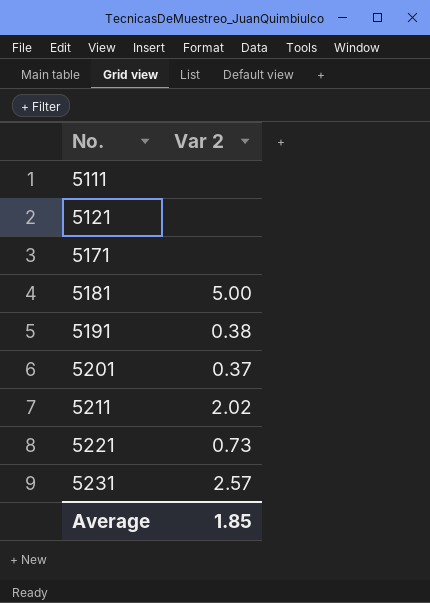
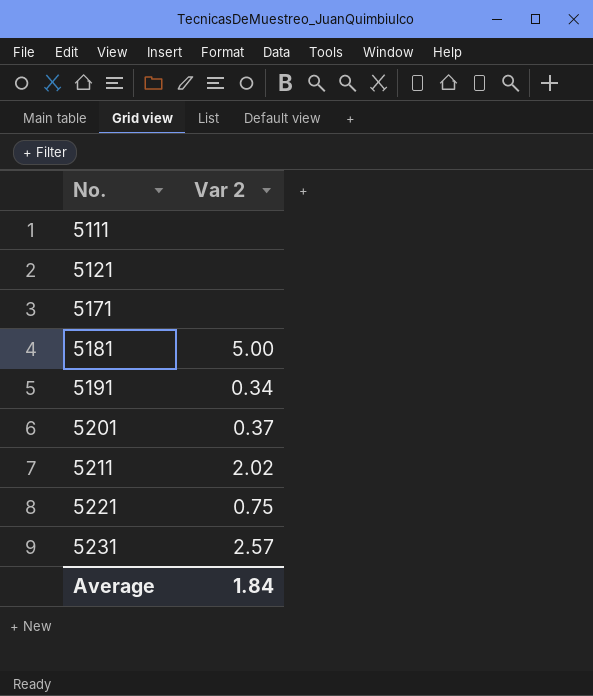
5191 | Var 2: 0.38 -> 0.34
5221 | Var 2: 0.73 -> 0.75
Average | Var 2: 1.85 -> 1.84

